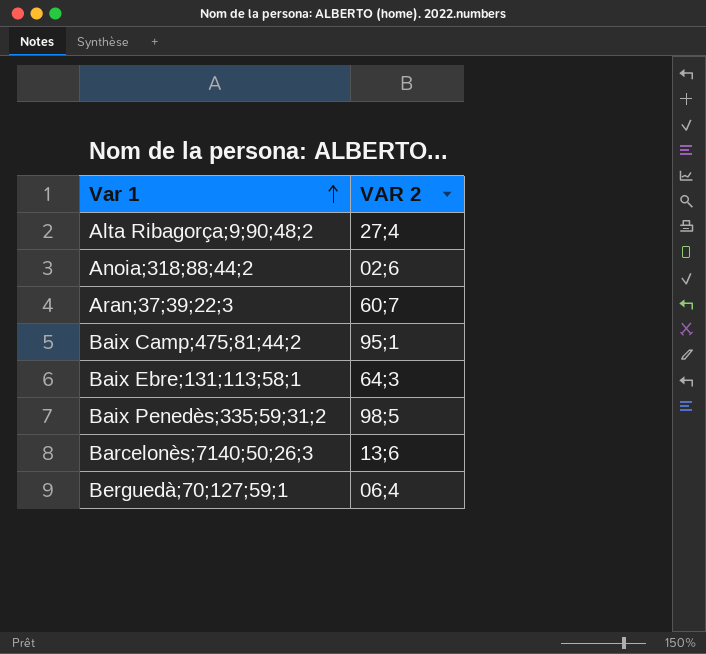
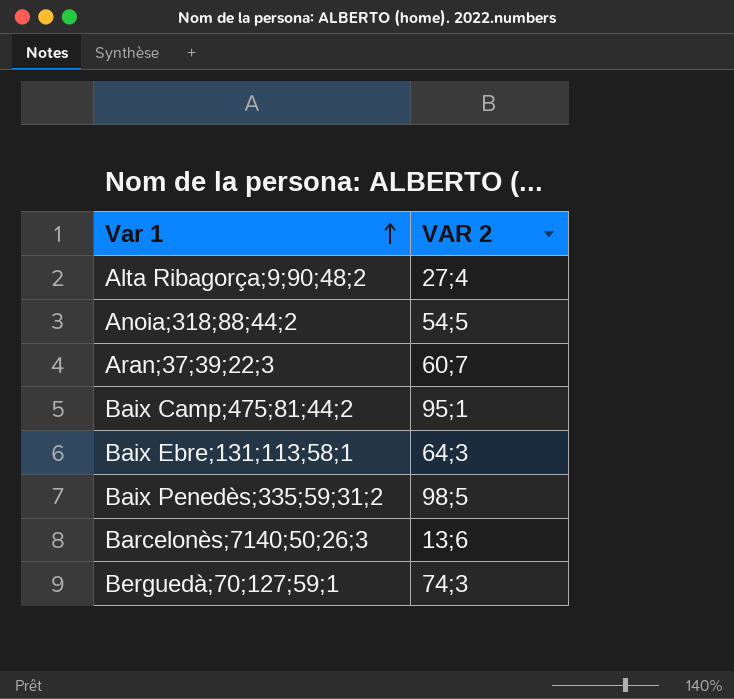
Anoia;318;88;44;2 | VAR 2: 02;6 -> 54;5
Berguedà;70;127;59;1 | VAR 2: 06;4 -> 74;3

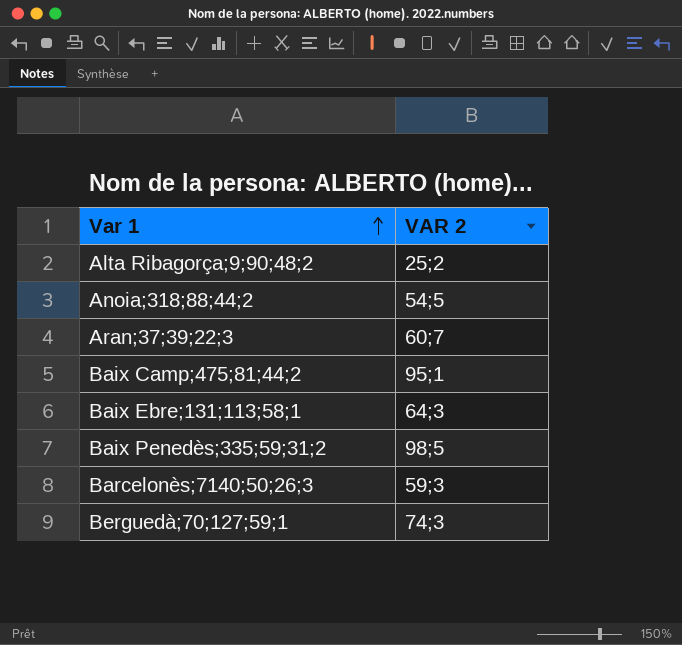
Alta Ribagorça;9;90;48;2 | VAR 2: 27;4 -> 25;2
Barcelonès;7140;50;26;3 | VAR 2: 13;6 -> 59;3

